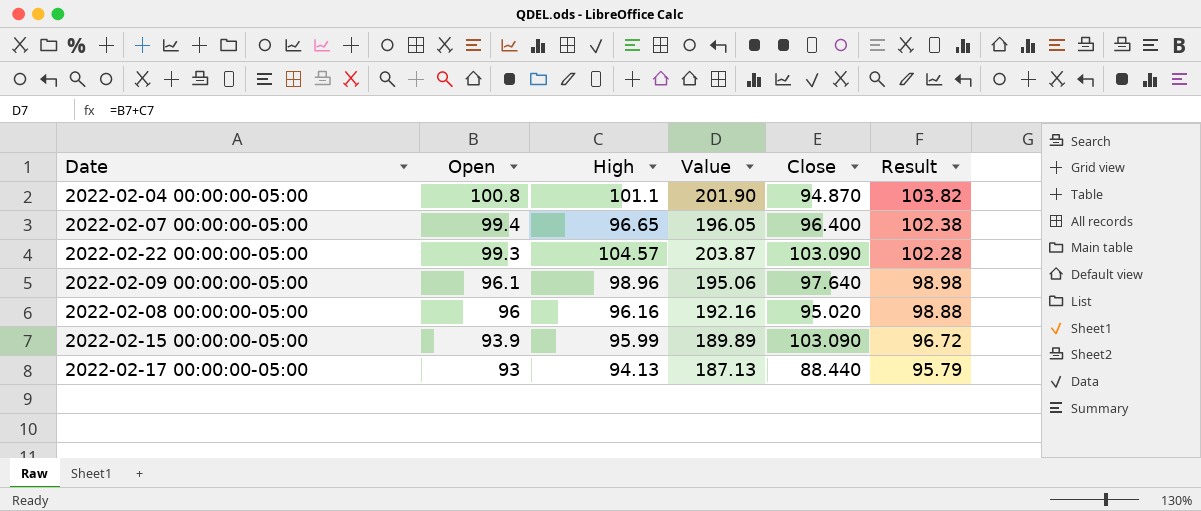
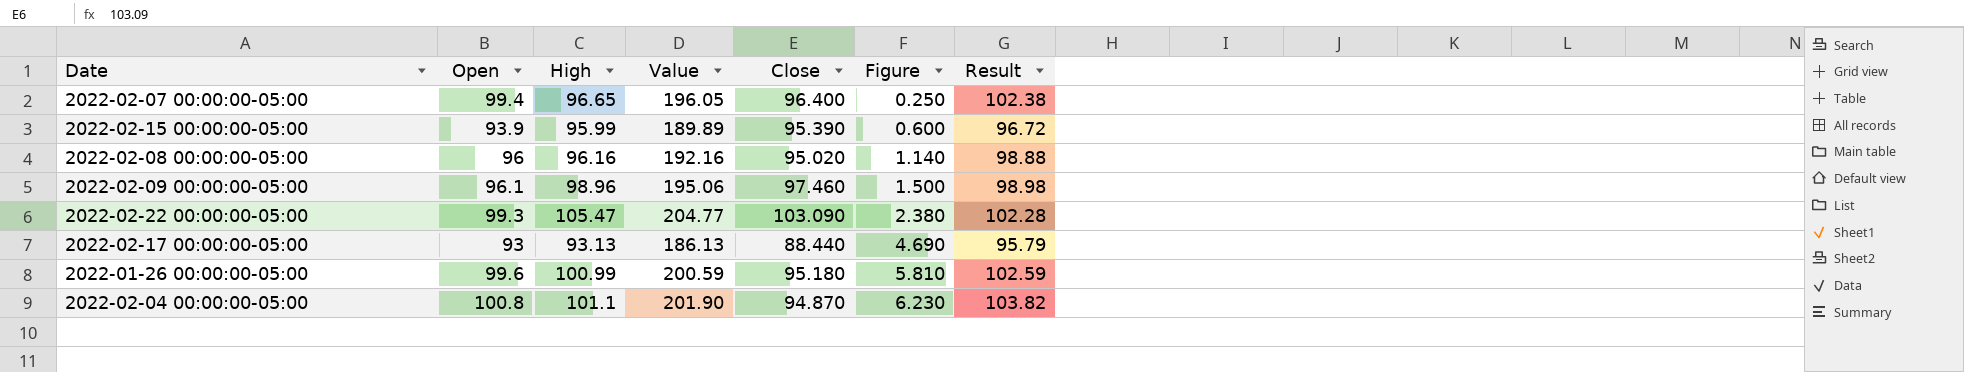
row order: Open descending -> Figure ascending
column Figure | formula: none -> [High] - [Close]
2022-02-15 00:00:00-05:00 | Close: 103.090 -> 95.390
2022-02-09 00:00:00-05:00 | Close: 97.640 -> 97.460
2022-02-22 00:00:00-05:00 | High: 104.57 -> 105.47
2022-02-22 00:00:00-05:00 | Value: 203.87 -> 204.77
2022-02-17 00:00:00-05:00 | High: 94.13 -> 93.13
2022-02-17 00:00:00-05:00 | Value: 187.13 -> 186.13
row 2022-01-26 00:00:00-05:00: none -> 99.6 | 100.99 | 200.59 | 95.180 | 5.810 | 102.59

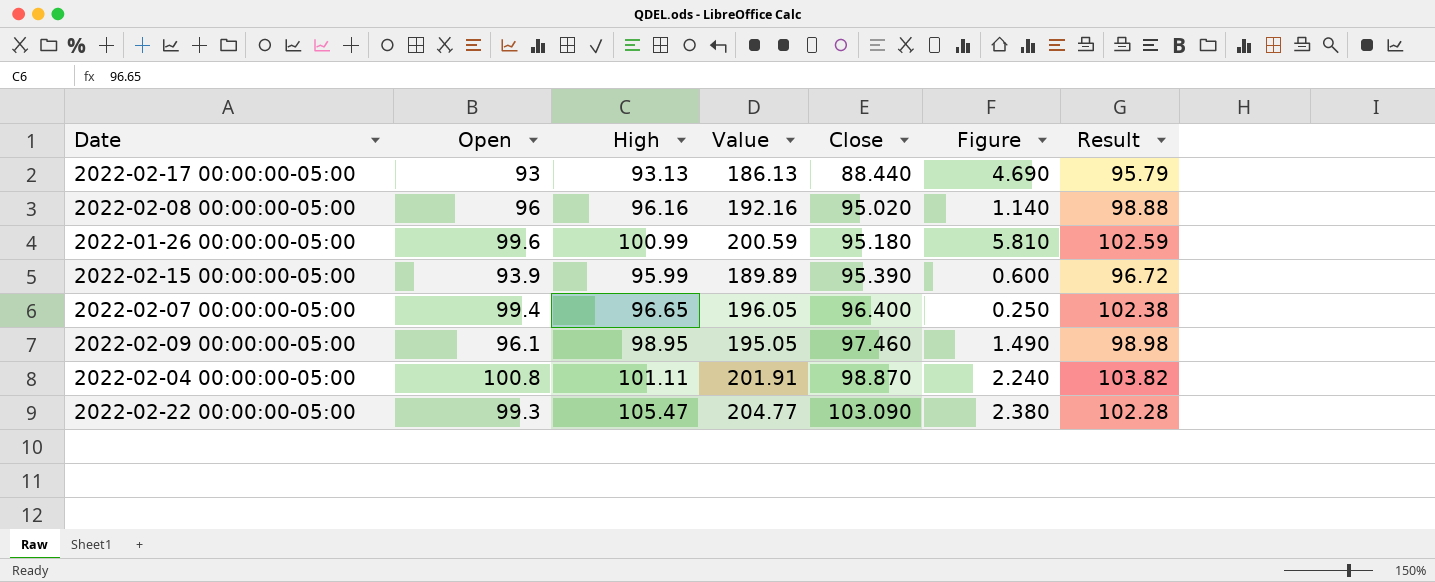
row order: Figure ascending -> Close ascending
2022-02-09 00:00:00-05:00 | High: 98.96 -> 98.95
2022-02-09 00:00:00-05:00 | Value: 195.06 -> 195.05
2022-02-09 00:00:00-05:00 | Figure: 1.500 -> 1.490
2022-02-04 00:00:00-05:00 | High: 101.1 -> 101.11
2022-02-04 00:00:00-05:00 | Value: 201.90 -> 201.91
2022-02-04 00:00:00-05:00 | Close: 94.870 -> 98.870
2022-02-04 00:00:00-05:00 | Figure: 6.230 -> 2.240

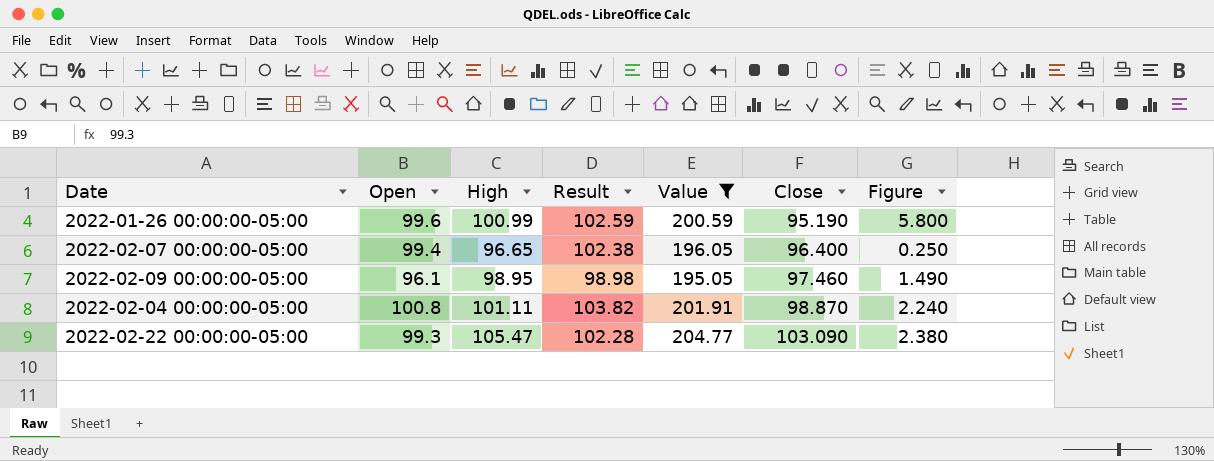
filter: none -> Value >= 195.05
column Result | position: 7 -> 4
2022-01-26 00:00:00-05:00 | Close: 95.180 -> 95.190
2022-01-26 00:00:00-05:00 | Figure: 5.810 -> 5.800

